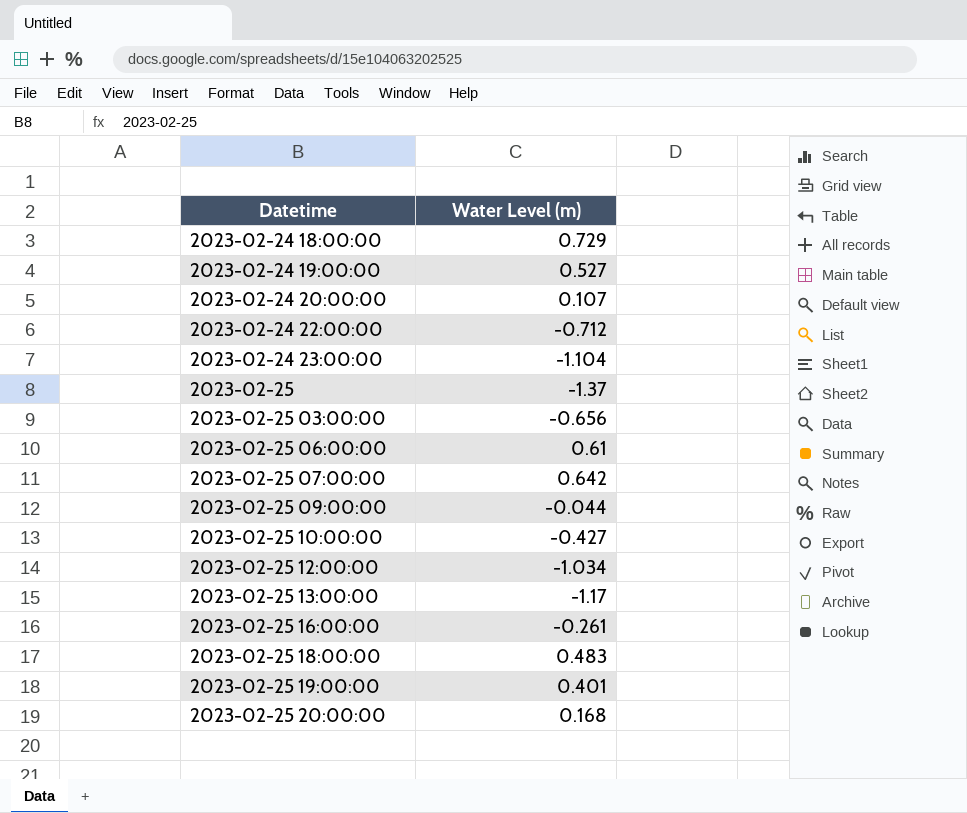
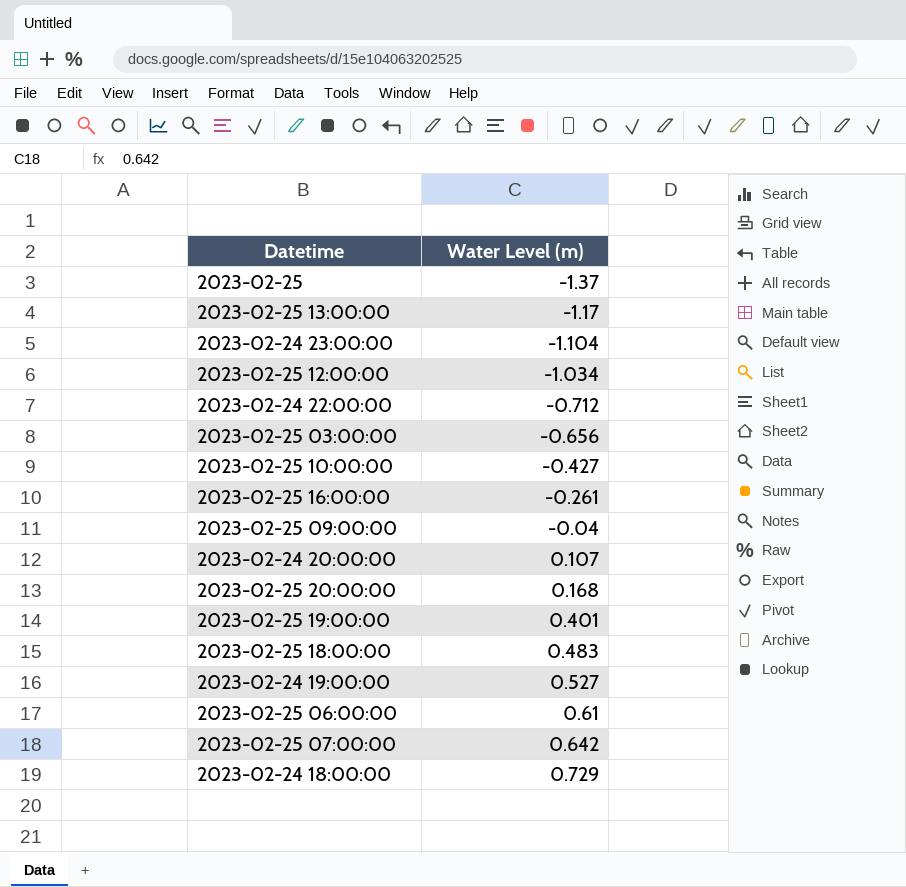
row order: Datetime ascending -> Water Level (m) ascending
2023-02-25 09:00:00 | Water Level (m): -0.044 -> -0.04

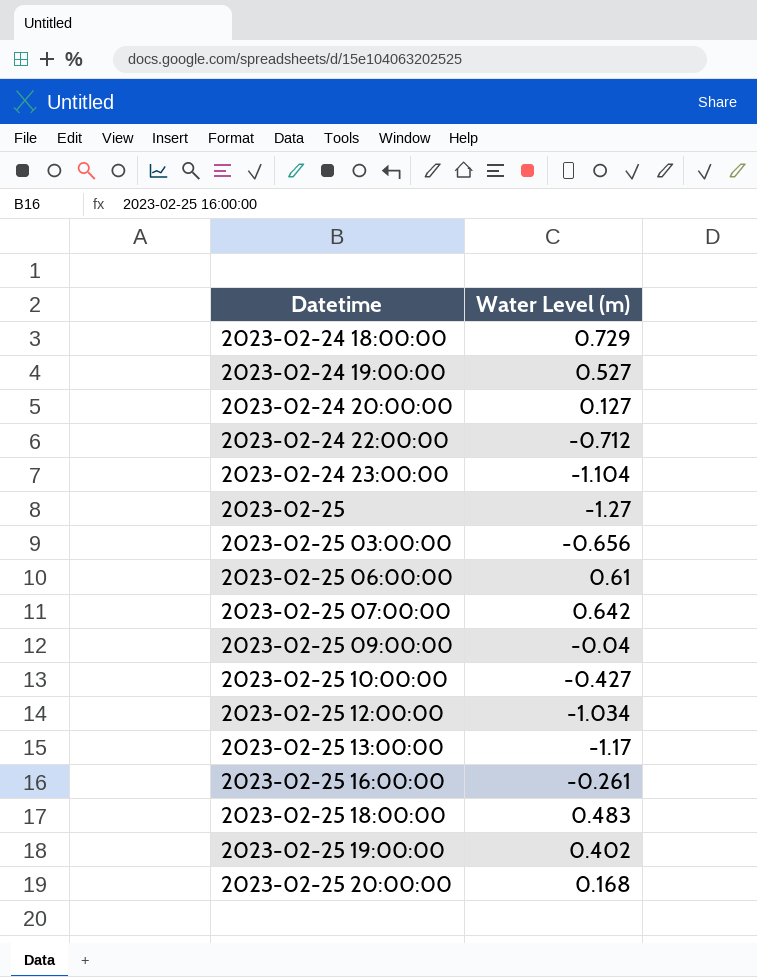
row order: Water Level (m) ascending -> Datetime ascending
2023-02-24 20:00:00 | Water Level (m): 0.107 -> 0.127
2023-02-25 | Water Level (m): -1.37 -> -1.27
2023-02-25 19:00:00 | Water Level (m): 0.401 -> 0.402

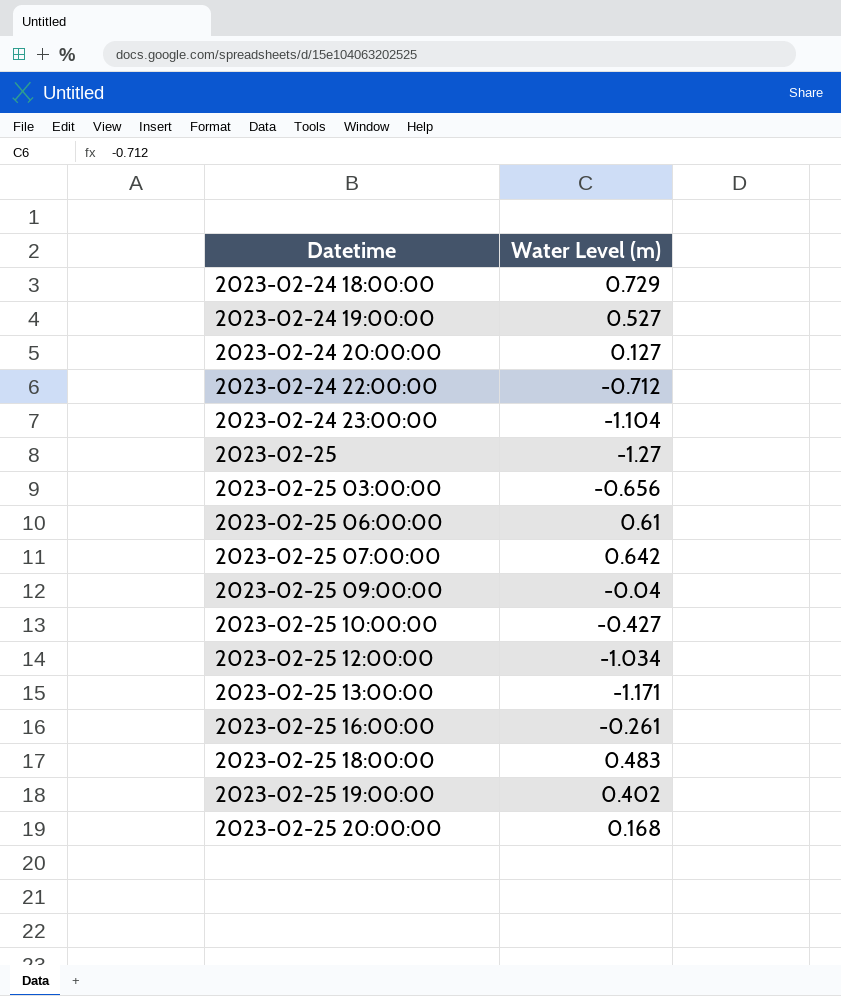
2023-02-25 13:00:00 | Water Level (m): -1.17 -> -1.171

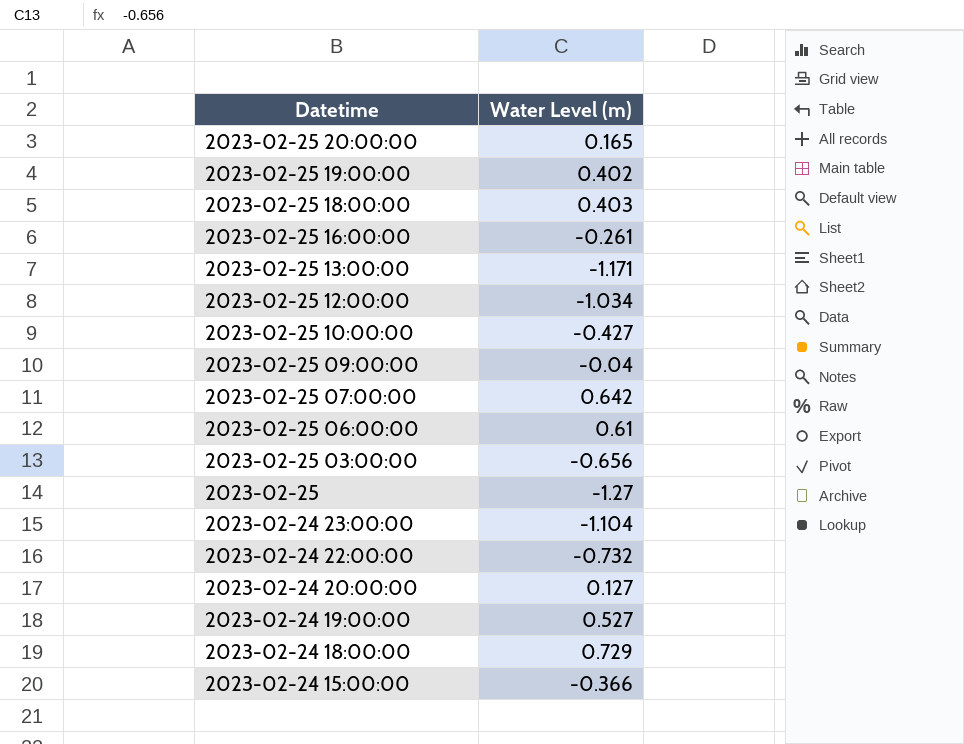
row order: Datetime ascending -> Datetime descending
2023-02-25 20:00:00 | Water Level (m): 0.168 -> 0.165
2023-02-25 18:00:00 | Water Level (m): 0.483 -> 0.403
2023-02-24 22:00:00 | Water Level (m): -0.712 -> -0.732
row 2023-02-24 15:00:00: none -> -0.366

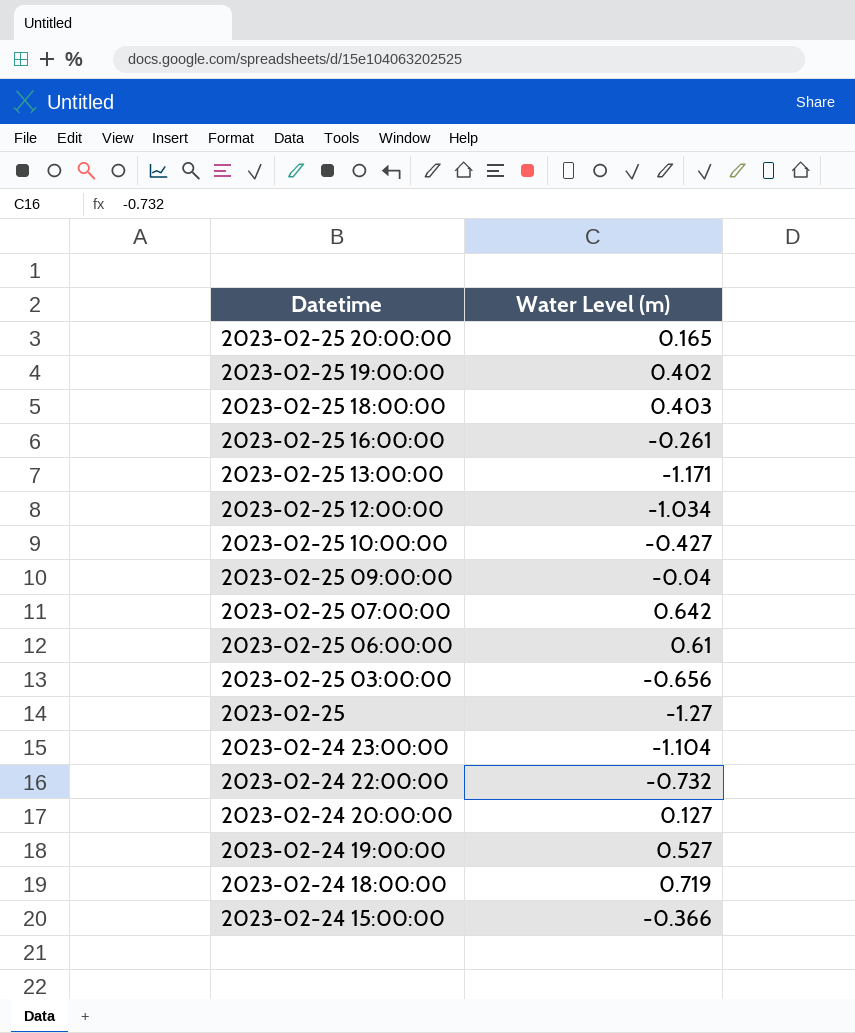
2023-02-24 18:00:00 | Water Level (m): 0.729 -> 0.719

